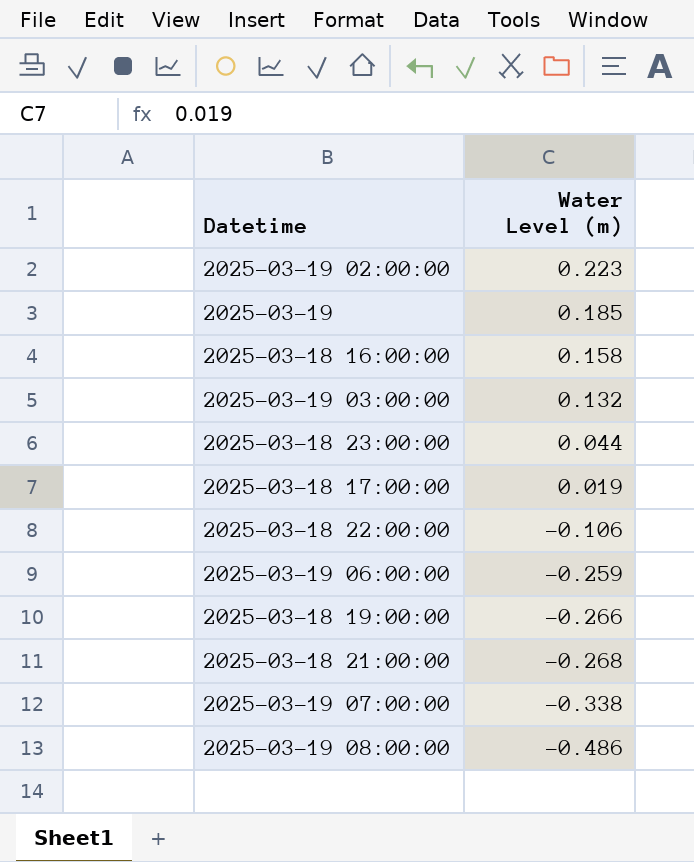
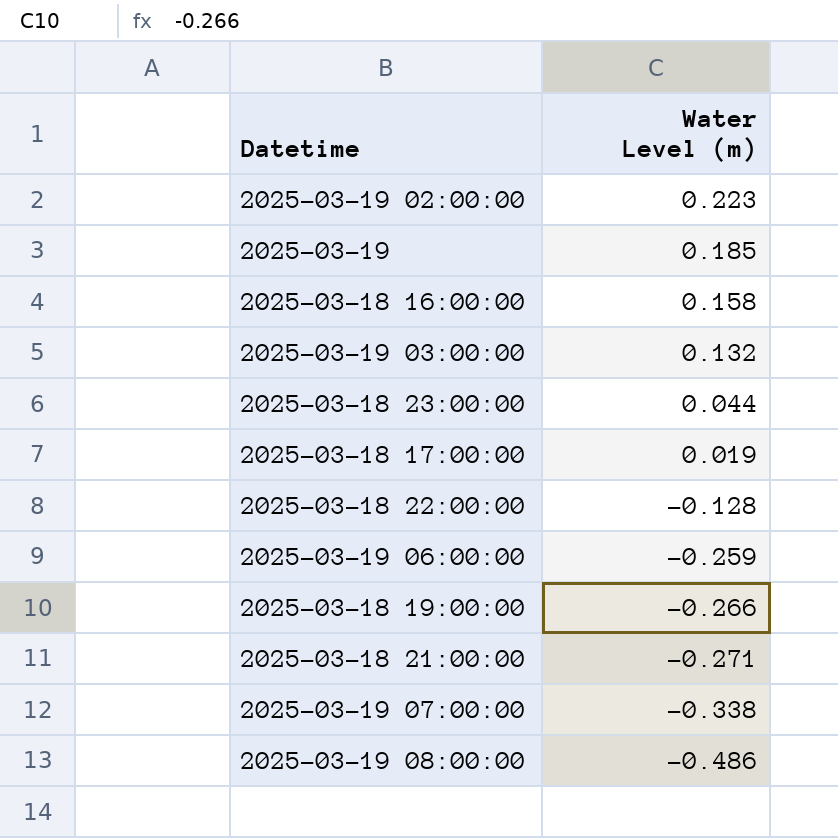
2025-03-18 22:00:00 | Water Level (m): -0.106 -> -0.128
2025-03-18 21:00:00 | Water Level (m): -0.268 -> -0.271

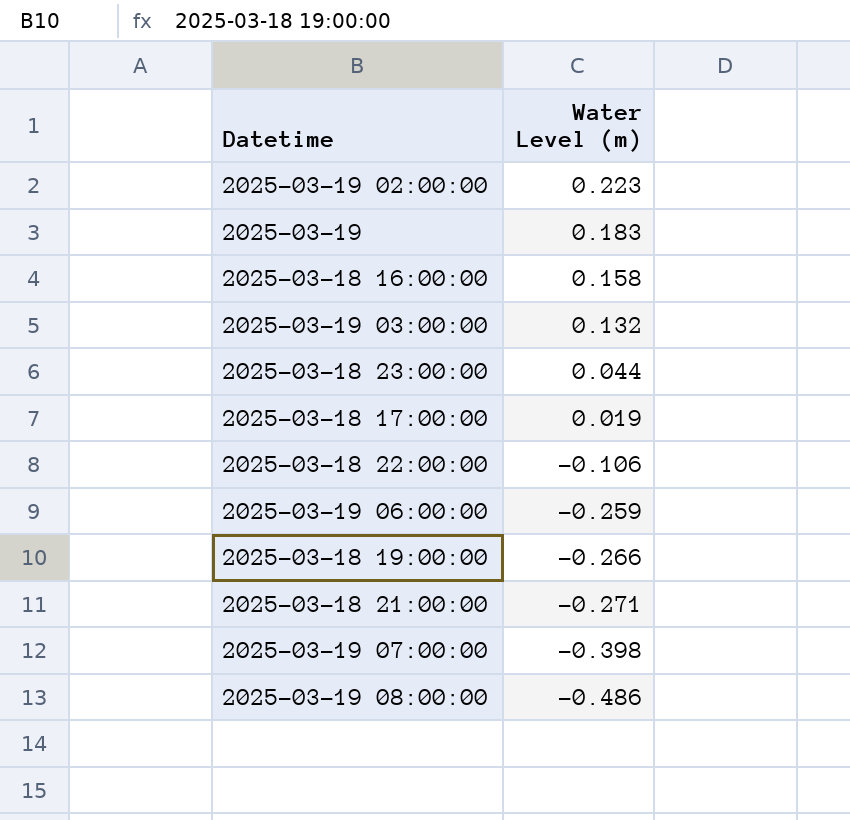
2025-03-19 | Water Level (m): 0.185 -> 0.183
2025-03-18 22:00:00 | Water Level (m): -0.128 -> -0.106
2025-03-19 07:00:00 | Water Level (m): -0.338 -> -0.398

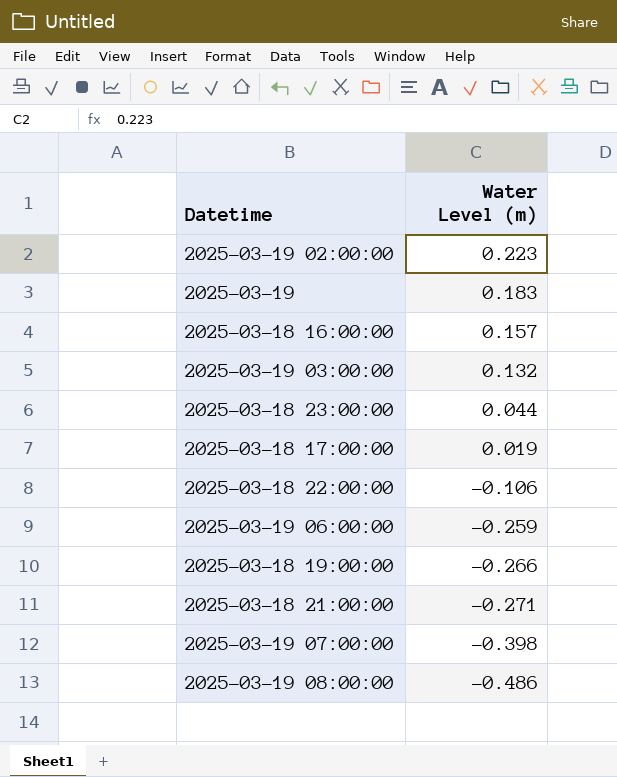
2025-03-18 16:00:00 | Water Level (m): 0.158 -> 0.157

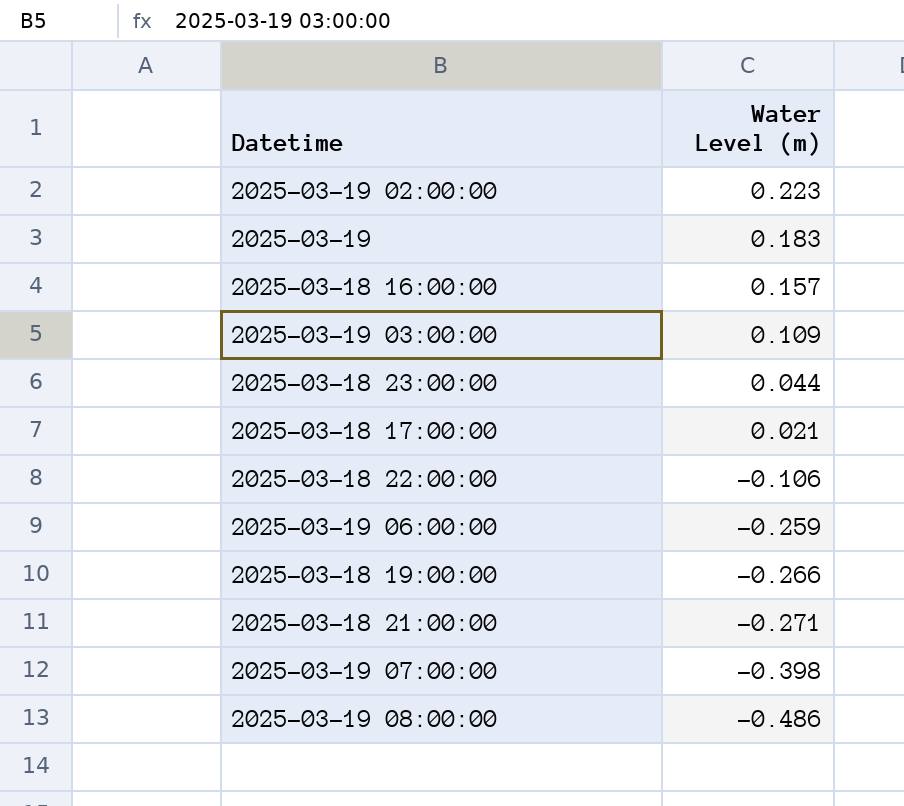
2025-03-19 03:00:00 | Water Level (m): 0.132 -> 0.109
2025-03-18 17:00:00 | Water Level (m): 0.019 -> 0.021

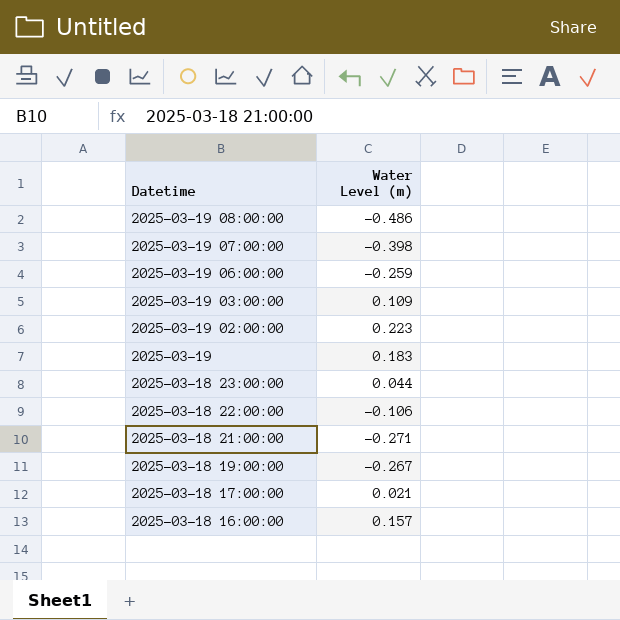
row order: Water Level (m) descending -> Datetime descending
2025-03-18 19:00:00 | Water Level (m): -0.266 -> -0.267

